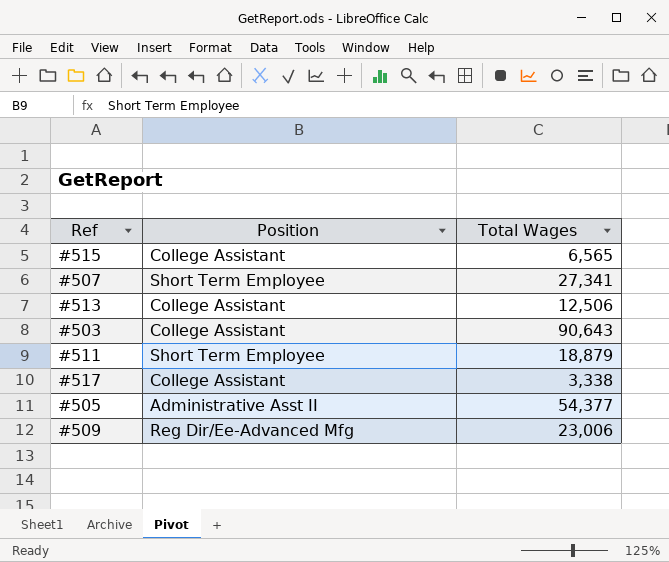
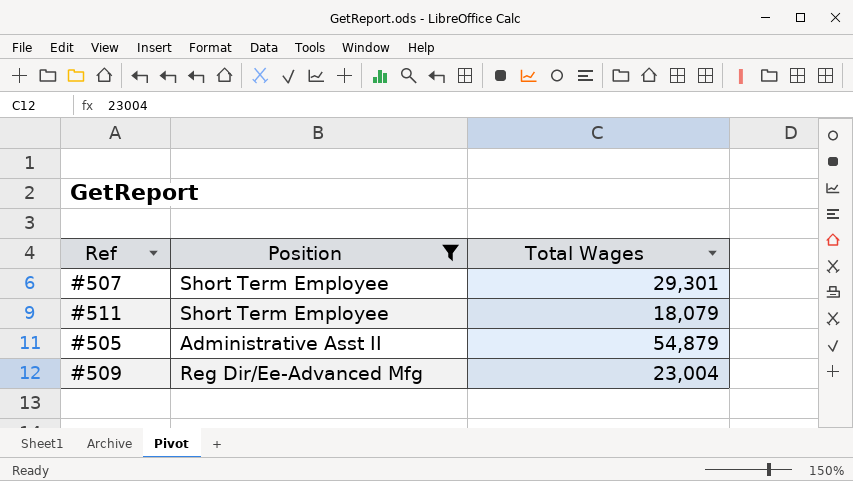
filter: none -> Position != College Assistant
#507 | Total Wages: 27,341 -> 29,301
#511 | Total Wages: 18,879 -> 18,079
#505 | Total Wages: 54,377 -> 54,879
#509 | Total Wages: 23,006 -> 23,004

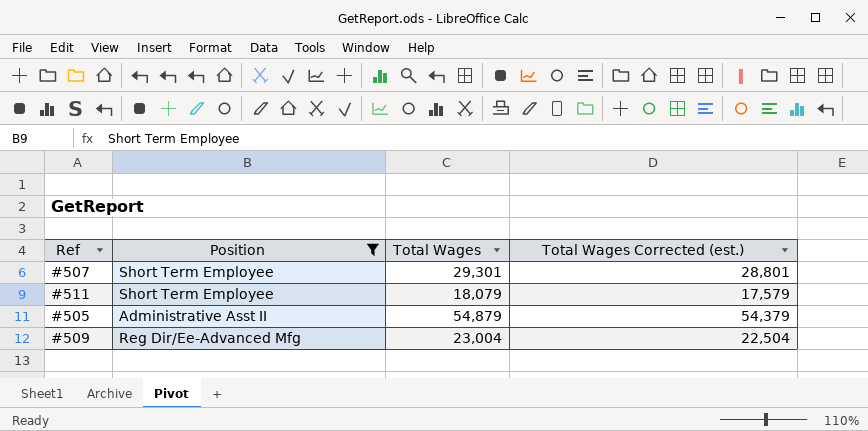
column Total Wages Corrected (est.) | formula: none -> [Total Wages] - 500

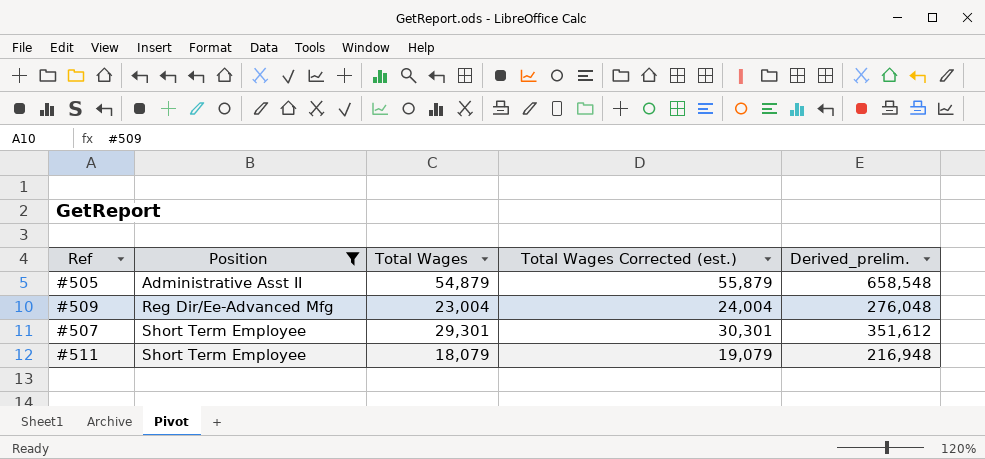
row order: none -> Position ascending
column Total Wages Corrected (est.) | formula: [Total Wages] - 500 -> [Total Wages] + 1000
column Derived_prelim. | formula: none -> [Total Wages] * 12

